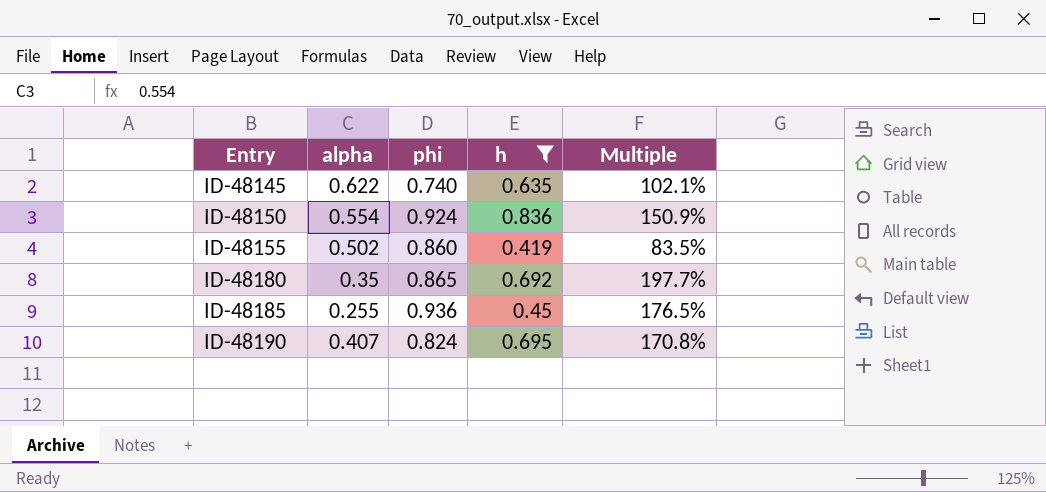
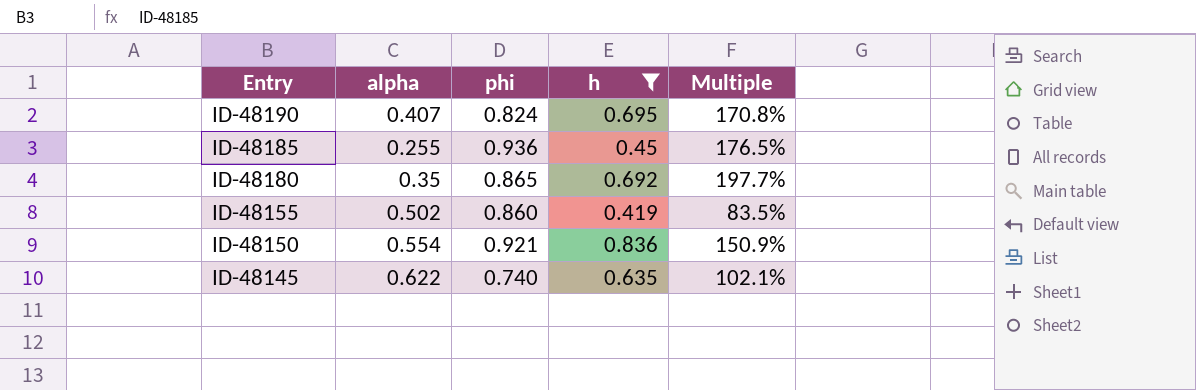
row order: Entry ascending -> Entry descending
ID-48150 | phi: 0.924 -> 0.921

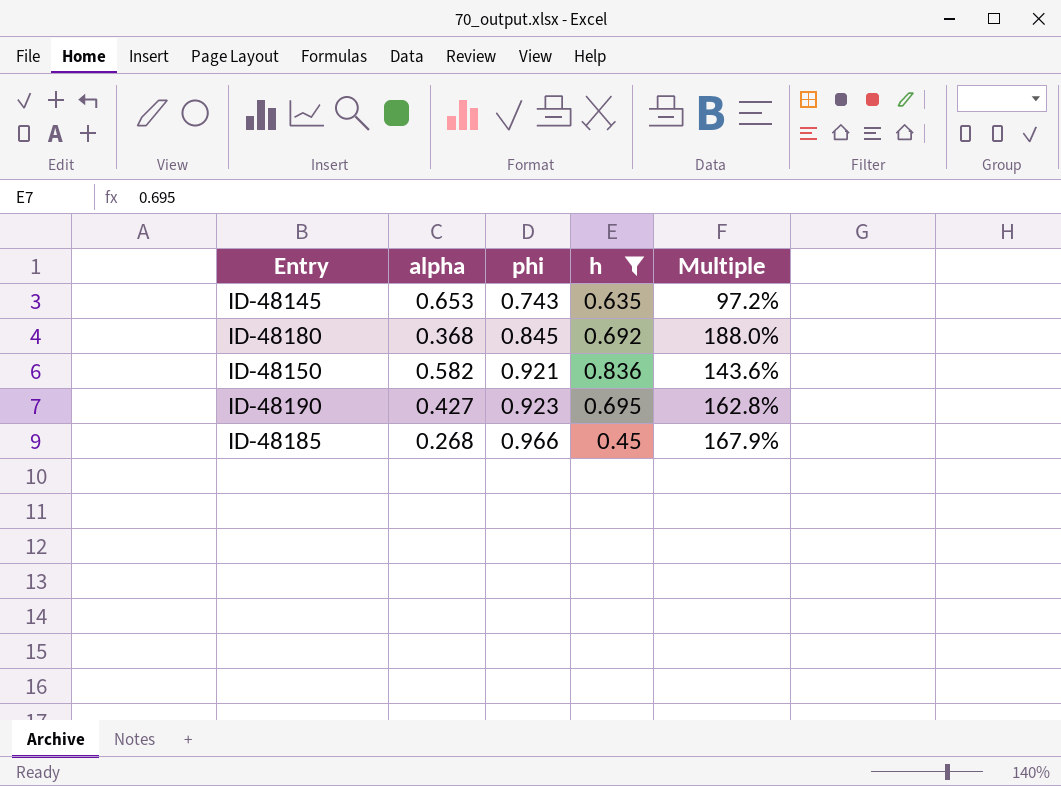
row order: Entry descending -> phi ascending
row ID-48155: 0.502 | 0.860 | 0.419 | 83.5% -> none
ID-48145 | alpha: 0.622 -> 0.653
ID-48145 | phi: 0.740 -> 0.743
ID-48145 | Multiple: 102.1% -> 97.2%
ID-48180 | alpha: 0.35 -> 0.368
ID-48180 | phi: 0.865 -> 0.845
ID-48180 | Multiple: 197.7% -> 188.0%
ID-48150 | alpha: 0.554 -> 0.582
ID-48150 | Multiple: 150.9% -> 143.6%
ID-48190 | alpha: 0.407 -> 0.427
ID-48190 | phi: 0.824 -> 0.923
ID-48190 | Multiple: 170.8% -> 162.8%
ID-48185 | alpha: 0.255 -> 0.268
ID-48185 | phi: 0.936 -> 0.966
ID-48185 | Multiple: 176.5% -> 167.9%

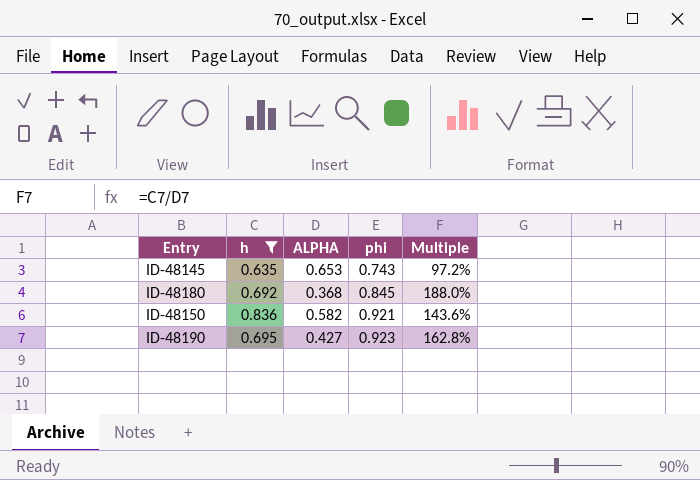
column h | position: 4 -> 2
column name: alpha -> ALPHA
row ID-48185: 0.268 | 0.966 | 0.45 | 167.9% -> none

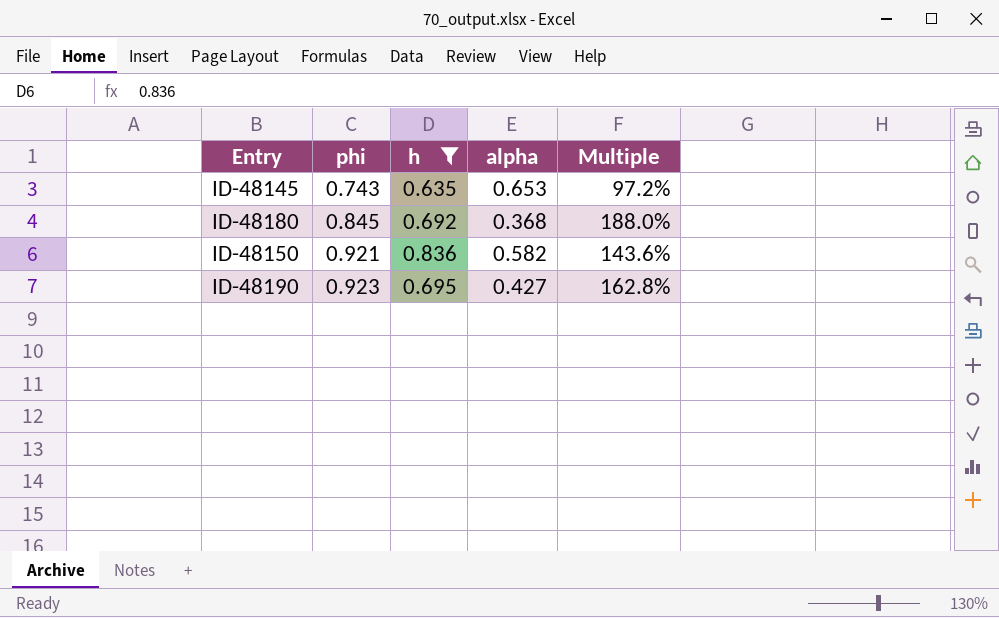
column phi | position: 4 -> 2
column name: ALPHA -> alpha

